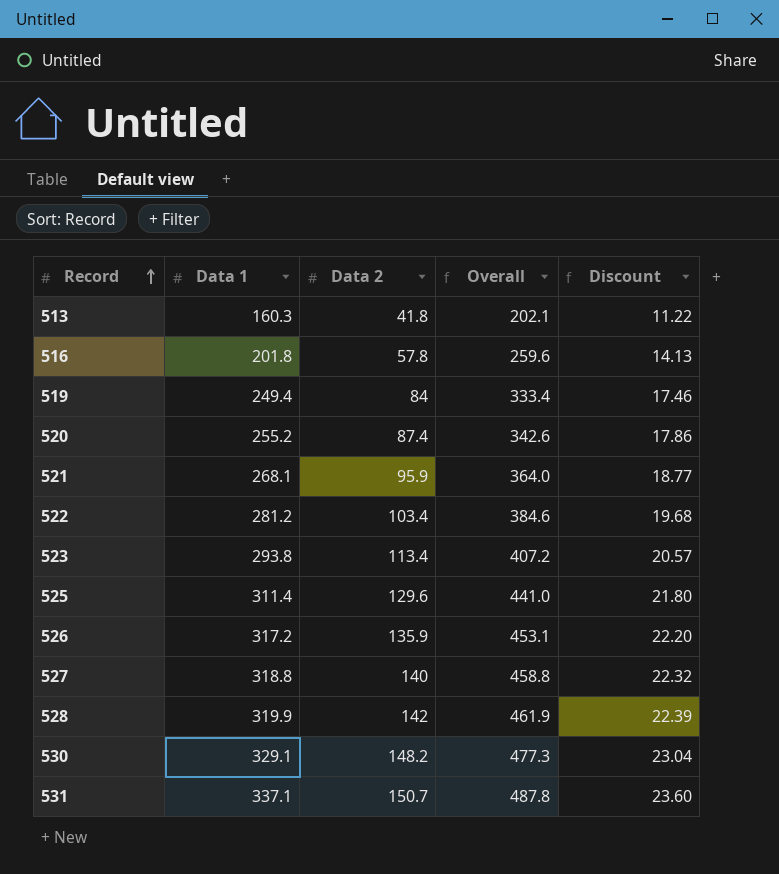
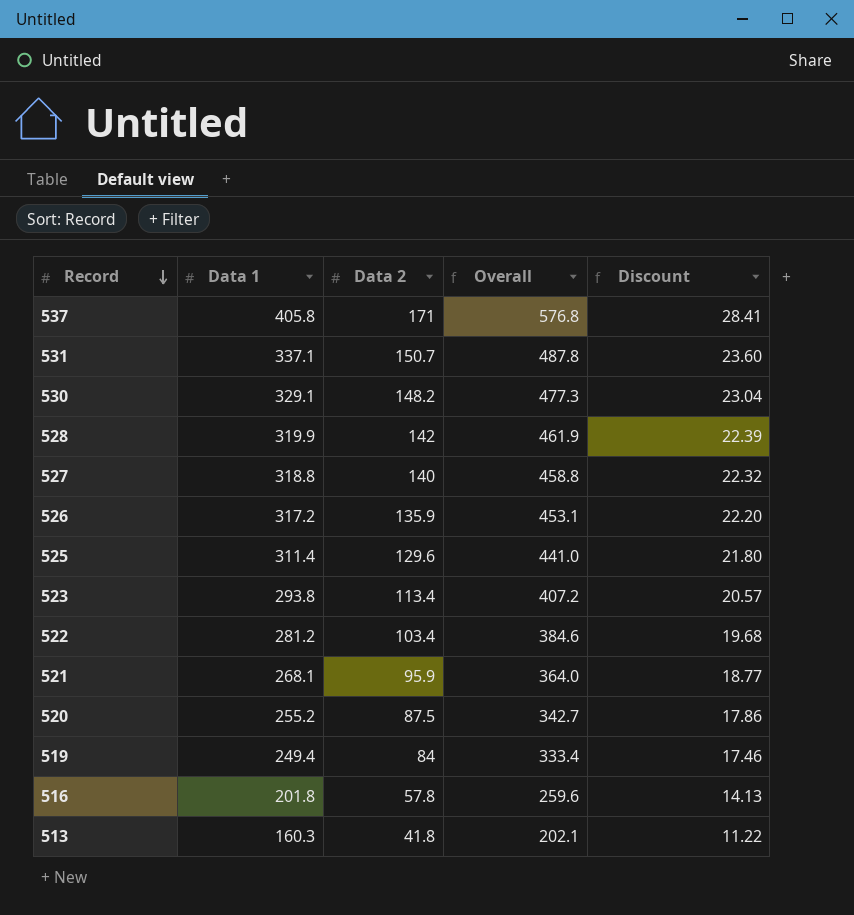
row order: Record ascending -> Record descending
row 537: none -> 405.8 | 171 | 576.8 | 28.41
520 | Data 2: 87.4 -> 87.5
520 | Overall: 342.6 -> 342.7

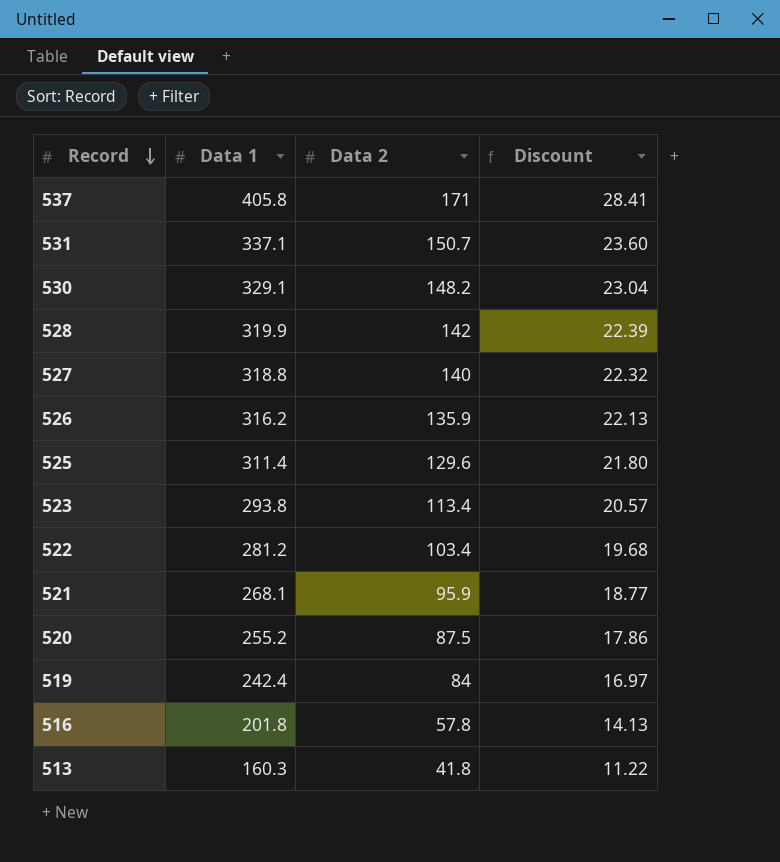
column Overall | formula: [Data 1] + [Data 2] -> none
526 | Data 1: 317.2 -> 316.2
526 | Discount: 22.20 -> 22.13
519 | Data 1: 249.4 -> 242.4
519 | Discount: 17.46 -> 16.97

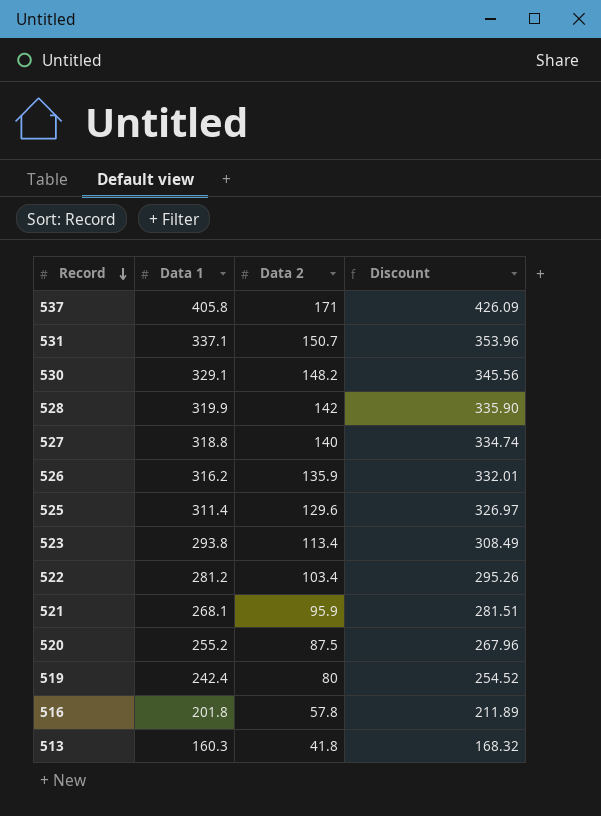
column Discount | formula: [Data 1] * 0.07 -> [Data 1] * 1.05
519 | Data 2: 84 -> 80

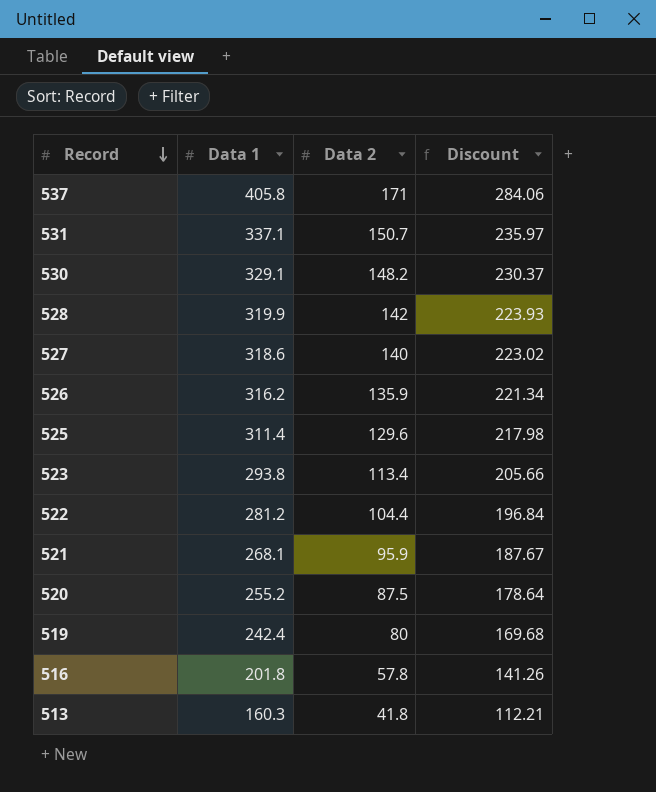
column Discount | formula: [Data 1] * 1.05 -> [Data 1] * 0.7
527 | Data 1: 318.8 -> 318.6
522 | Data 2: 103.4 -> 104.4

